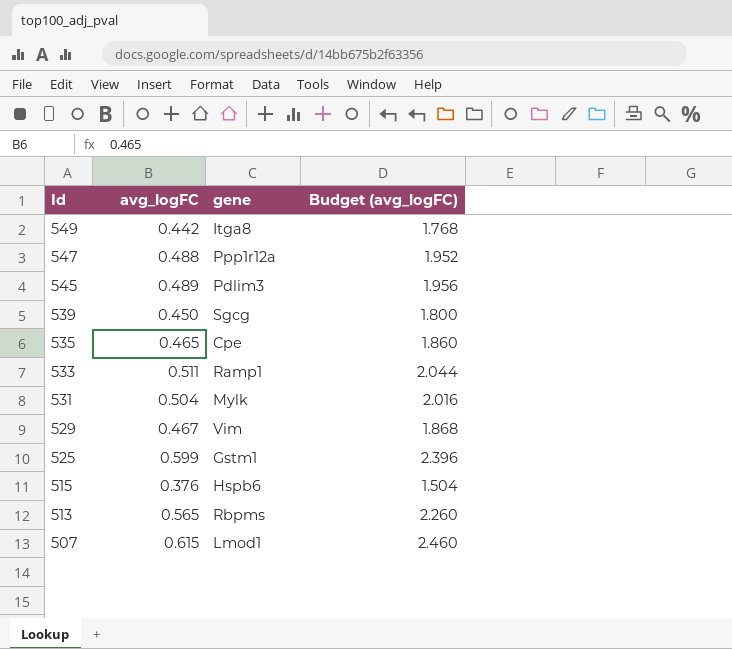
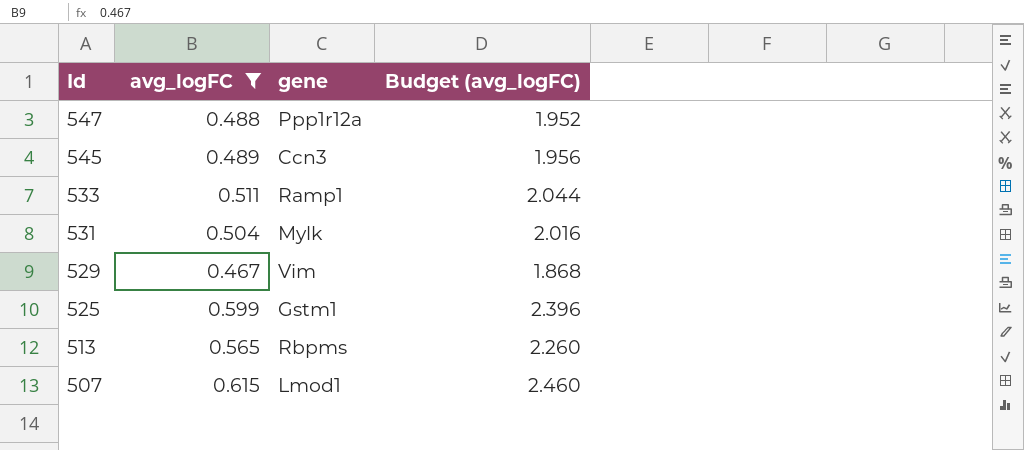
filter: none -> avg_logFC >= 0.467
545 | gene: Pdlim3 -> Ccn3

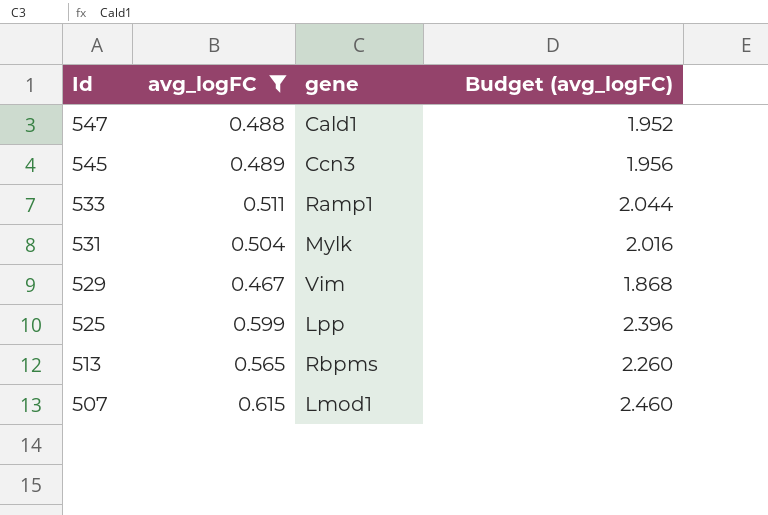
547 | gene: Ppp1r12a -> Cald1
525 | gene: Gstm1 -> Lpp

